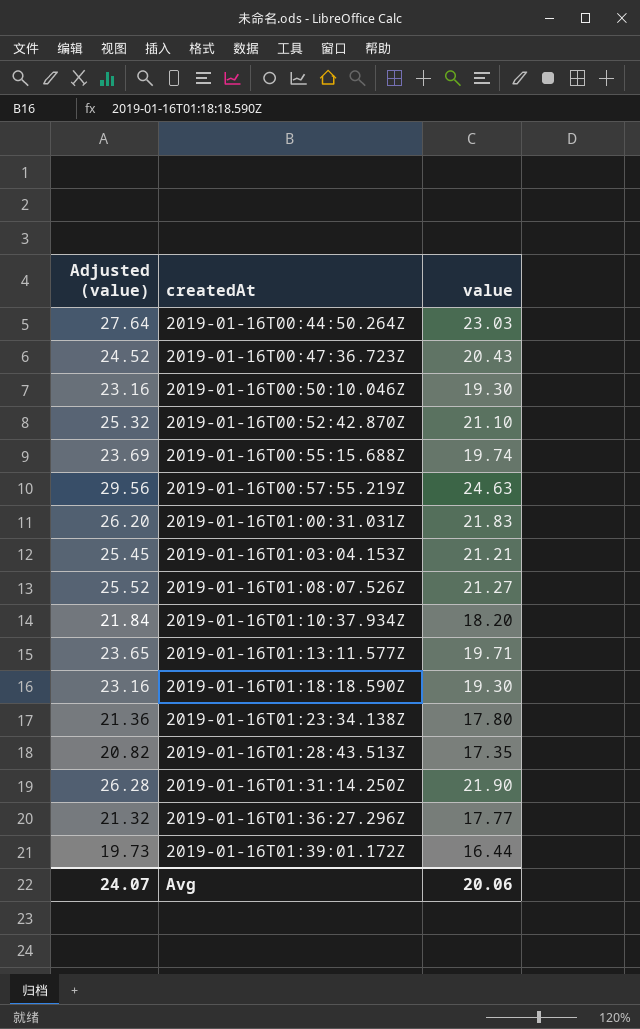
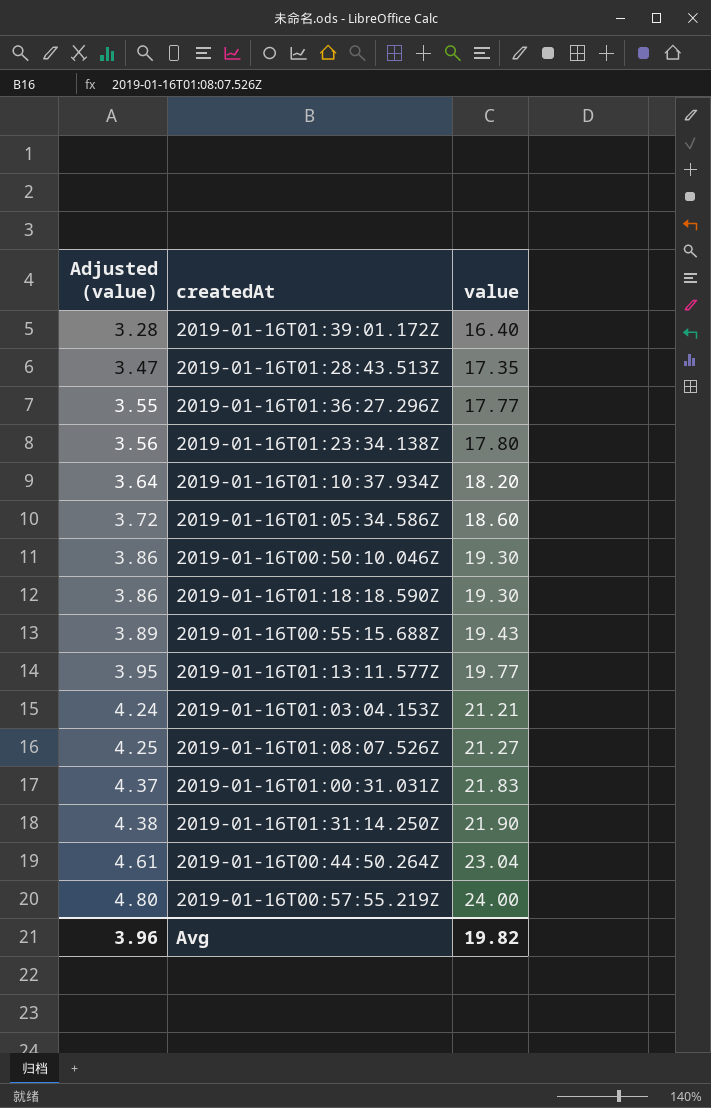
row order: createdAt ascending -> Adjusted (value) ascending
column Adjusted (value) | formula: [value] * 1.2 -> [value] * 0.2
row 2019-01-16T00:47:36.723Z: 24.52 | 20.43 -> none
row 2019-01-16T00:52:42.870Z: 25.32 | 21.10 -> none
2019-01-16T01:39:01.172Z | value: 16.44 -> 16.40
row 2019-01-16T01:05:34.586Z: none -> 3.72 | 18.60
2019-01-16T00:55:15.688Z | value: 19.74 -> 19.43
2019-01-16T01:13:11.577Z | value: 19.71 -> 19.77
2019-01-16T00:44:50.264Z | value: 23.03 -> 23.04
2019-01-16T00:57:55.219Z | value: 24.63 -> 24.00
Avg | Adjusted (value): 24.07 -> 3.96
Avg | value: 20.06 -> 19.82

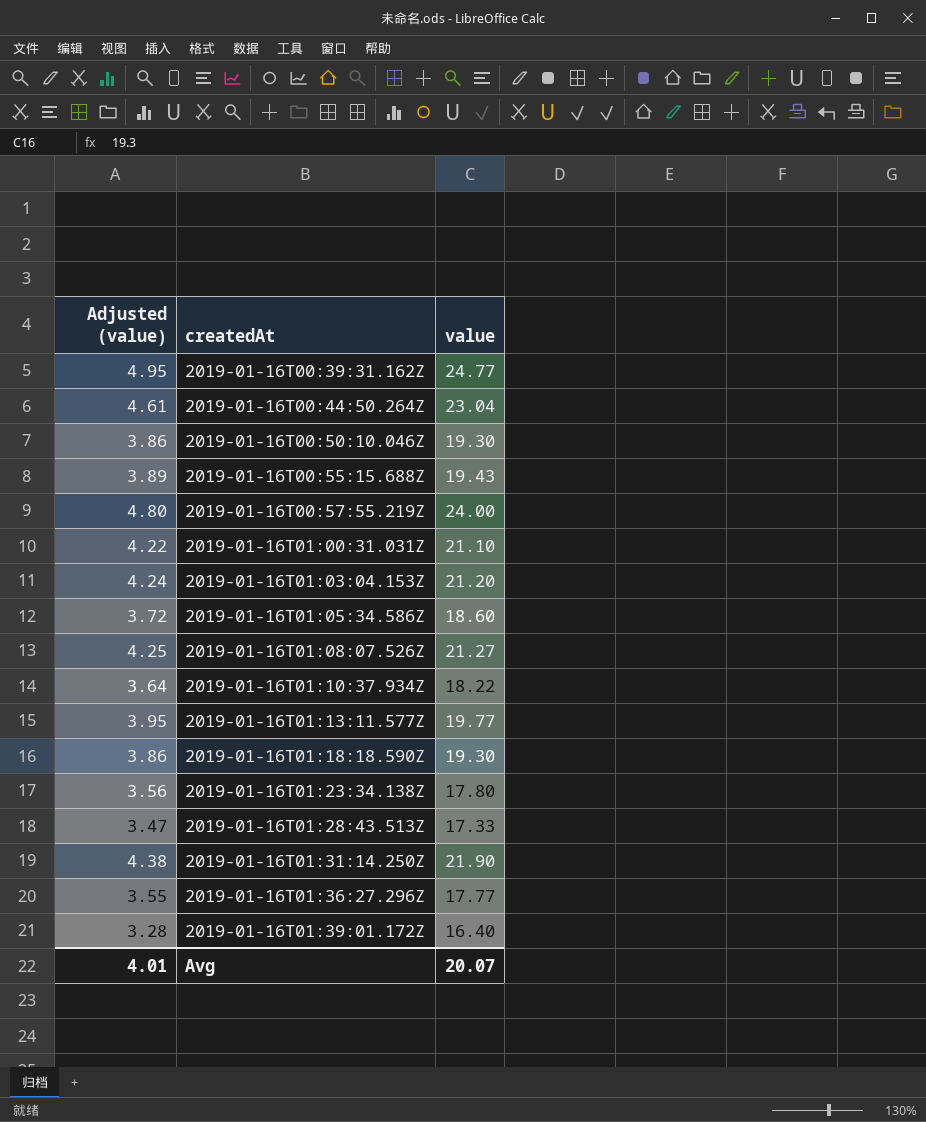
row order: Adjusted (value) ascending -> createdAt ascending
row 2019-01-16T00:39:31.162Z: none -> 4.95 | 24.77
2019-01-16T01:00:31.031Z | Adjusted (value): 4.37 -> 4.22
2019-01-16T01:00:31.031Z | value: 21.83 -> 21.10
2019-01-16T01:03:04.153Z | value: 21.21 -> 21.20
2019-01-16T01:10:37.934Z | value: 18.20 -> 18.22
2019-01-16T01:28:43.513Z | value: 17.35 -> 17.33
Avg | Adjusted (value): 3.96 -> 4.01
Avg | value: 19.82 -> 20.07

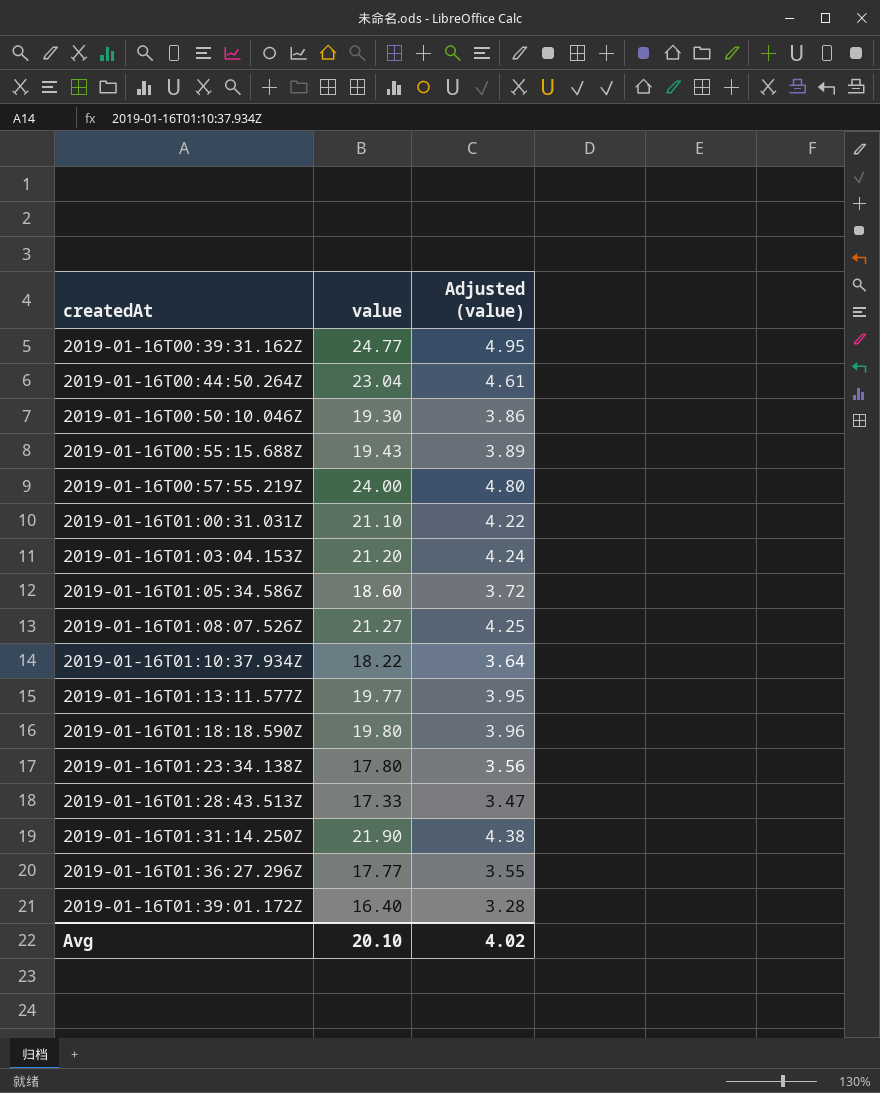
column Adjusted (value) | position: 1 -> 3
2019-01-16T01:18:18.590Z | value: 19.30 -> 19.80
2019-01-16T01:18:18.590Z | Adjusted (value): 3.86 -> 3.96
Avg | value: 20.07 -> 20.10
Avg | Adjusted (value): 4.01 -> 4.02

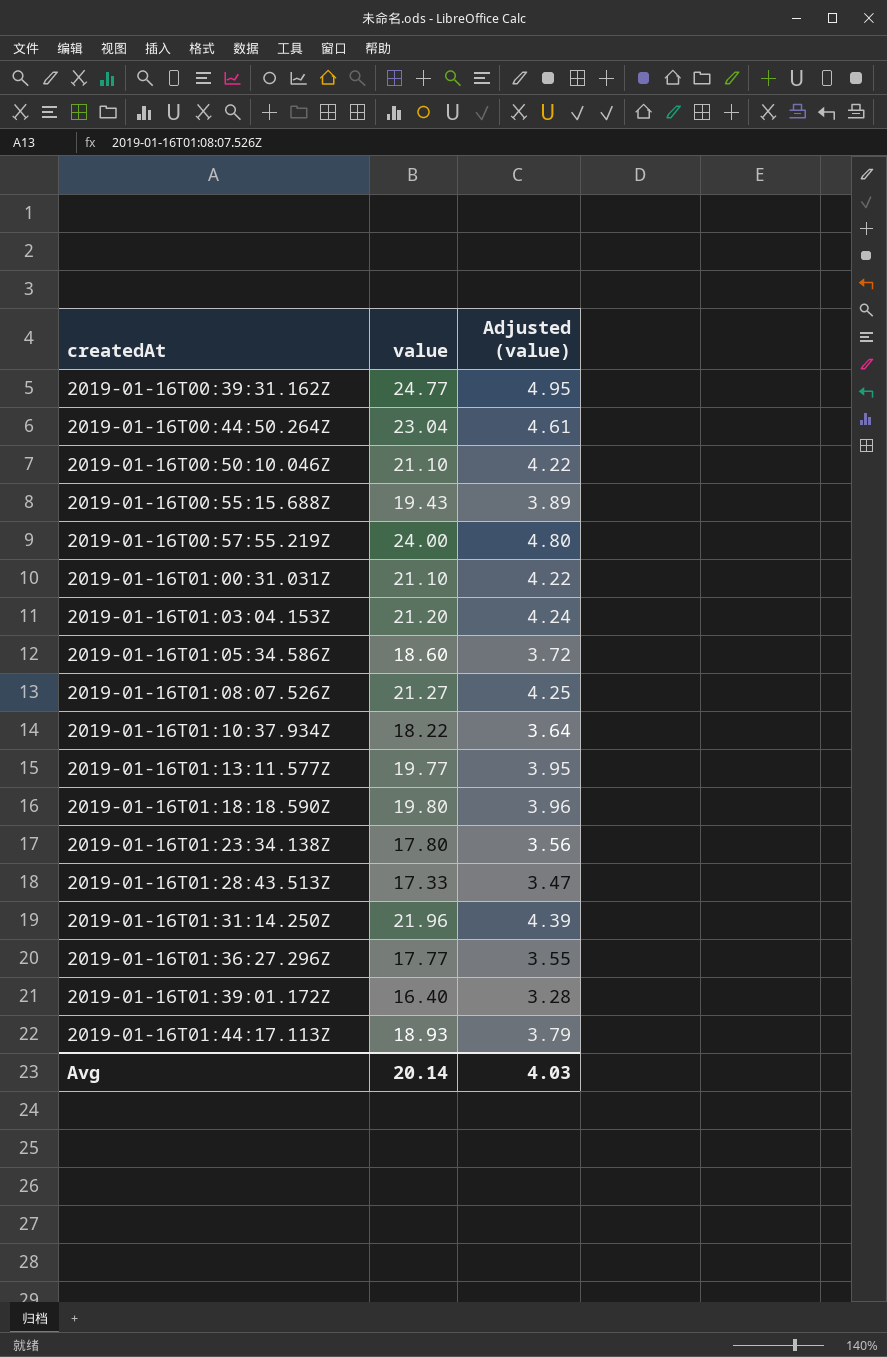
2019-01-16T00:50:10.046Z | value: 19.30 -> 21.10
2019-01-16T00:50:10.046Z | Adjusted (value): 3.86 -> 4.22
2019-01-16T01:31:14.250Z | value: 21.90 -> 21.96
2019-01-16T01:31:14.250Z | Adjusted (value): 4.38 -> 4.39
row 2019-01-16T01:44:17.113Z: none -> 18.93 | 3.79
Avg | value: 20.10 -> 20.14
Avg | Adjusted (value): 4.02 -> 4.03

